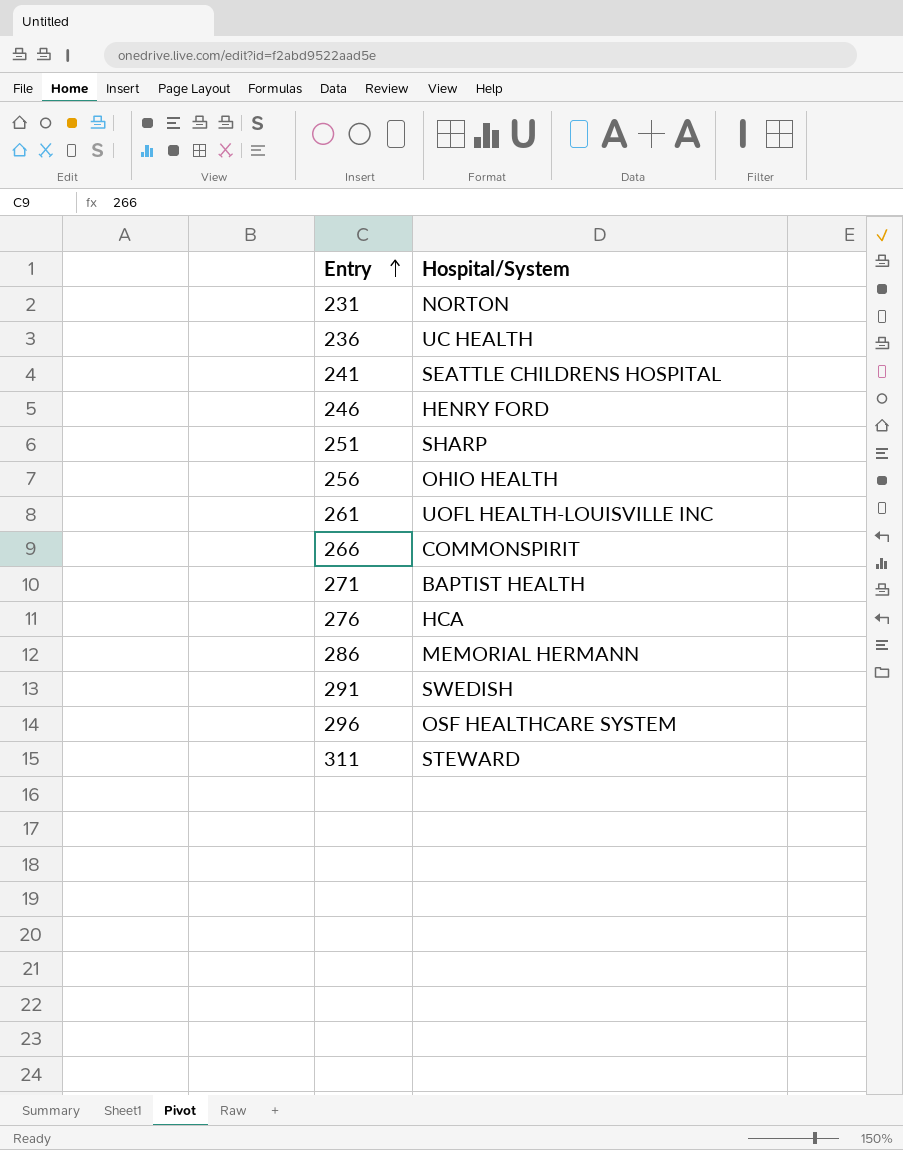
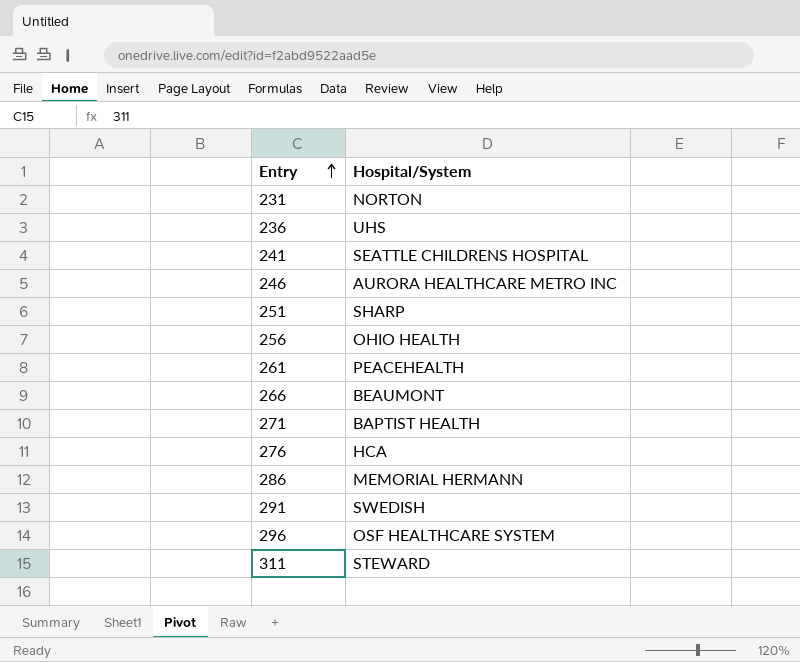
236 | Hospital/System: UC HEALTH -> UHS
246 | Hospital/System: HENRY FORD -> AURORA HEALTHCARE METRO INC
261 | Hospital/System: UOFL HEALTH-LOUISVILLE INC -> PEACEHEALTH
266 | Hospital/System: COMMONSPIRIT -> BEAUMONT

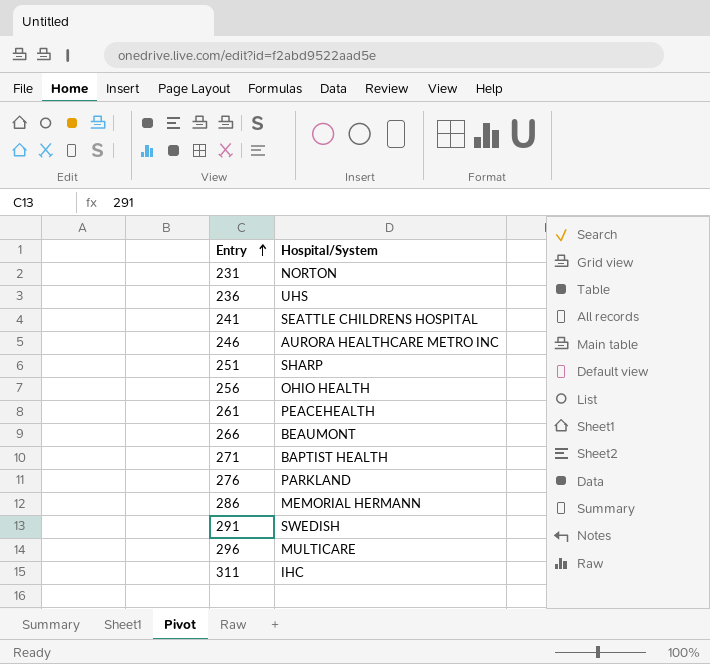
276 | Hospital/System: HCA -> PARKLAND
296 | Hospital/System: OSF HEALTHCARE SYSTEM -> MULTICARE
311 | Hospital/System: STEWARD -> IHC

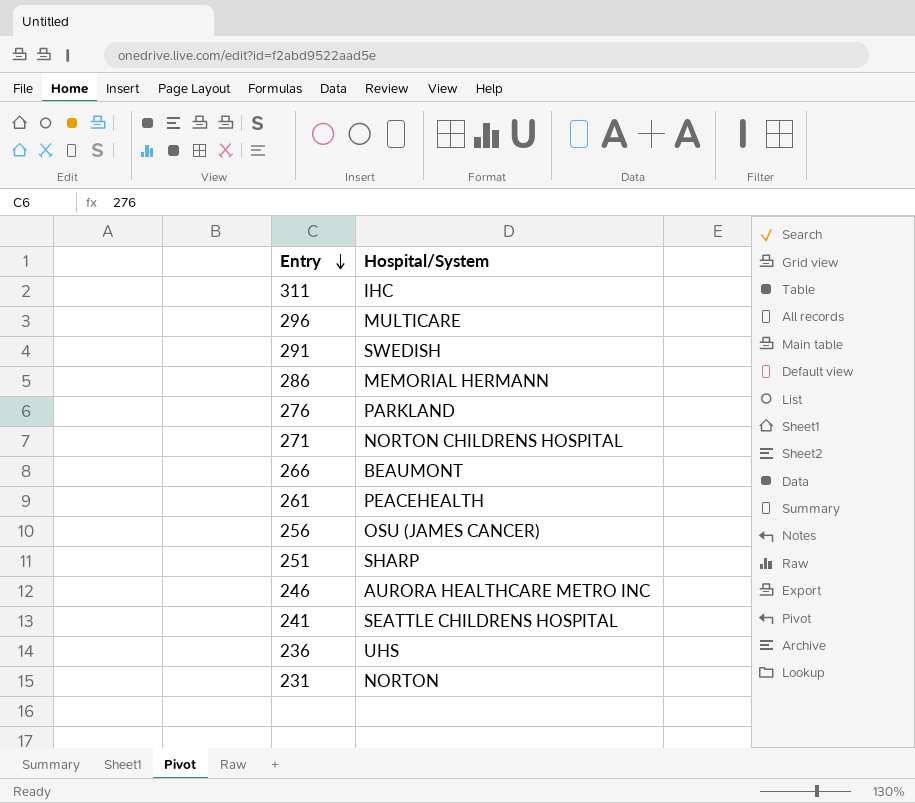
row order: Entry ascending -> Entry descending
271 | Hospital/System: BAPTIST HEALTH -> NORTON CHILDRENS HOSPITAL
256 | Hospital/System: OHIO HEALTH -> OSU (JAMES CANCER)

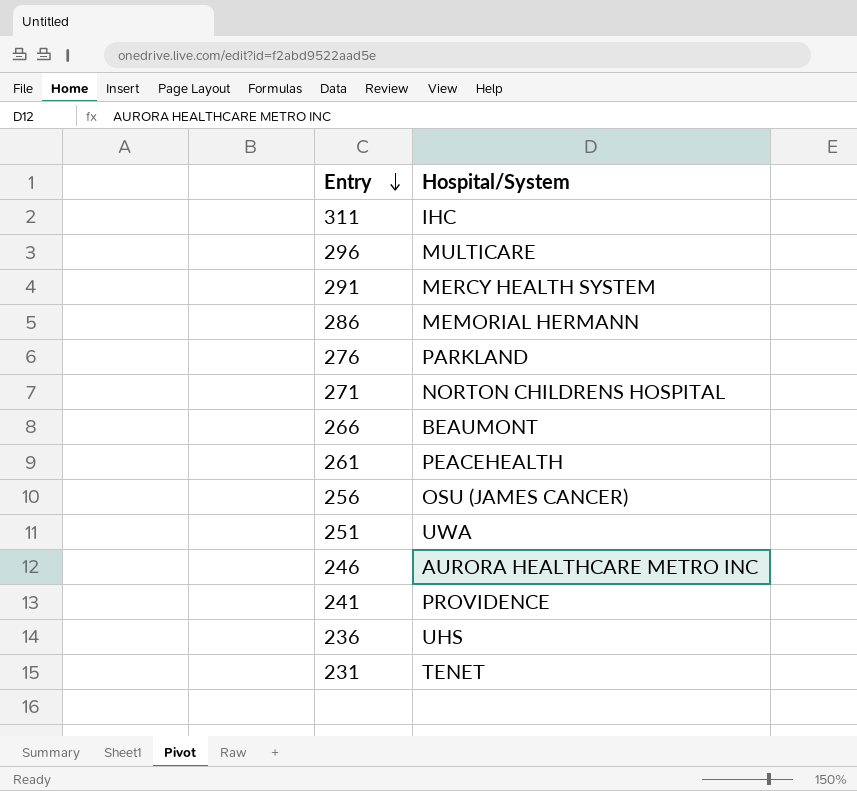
291 | Hospital/System: SWEDISH -> MERCY HEALTH SYSTEM
251 | Hospital/System: SHARP -> UWA
241 | Hospital/System: SEATTLE CHILDRENS HOSPITAL -> PROVIDENCE
231 | Hospital/System: NORTON -> TENET

